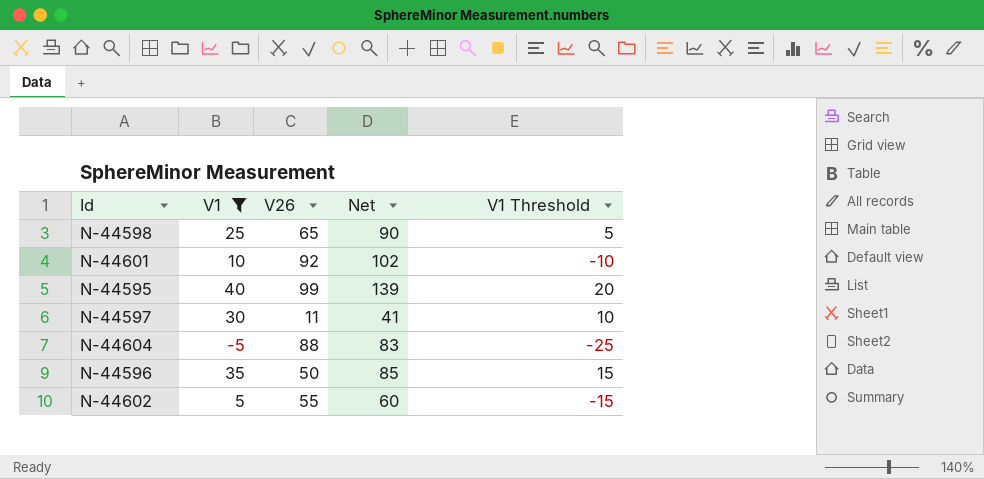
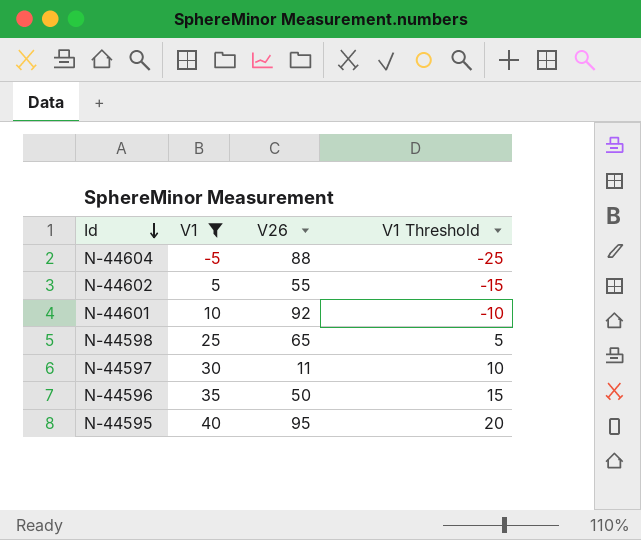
row order: none -> Id descending
column Net | formula: [V1] + [V26] -> none
N-44595 | V26: 99 -> 95

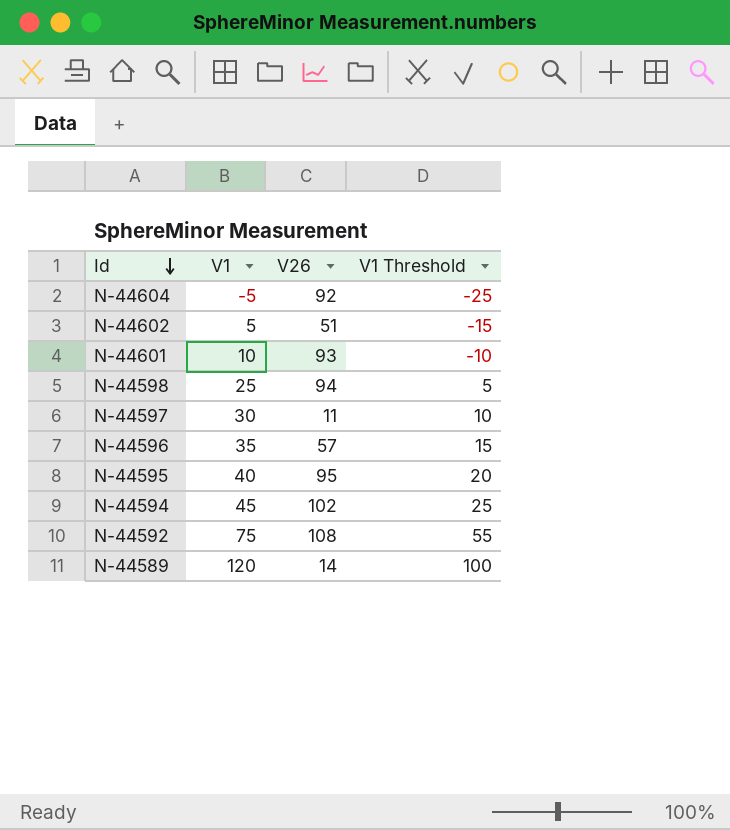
filter: V1 <= 40 -> none
N-44604 | V26: 88 -> 92
N-44602 | V26: 55 -> 51
N-44601 | V26: 92 -> 93
N-44598 | V26: 65 -> 94
N-44596 | V26: 50 -> 57

